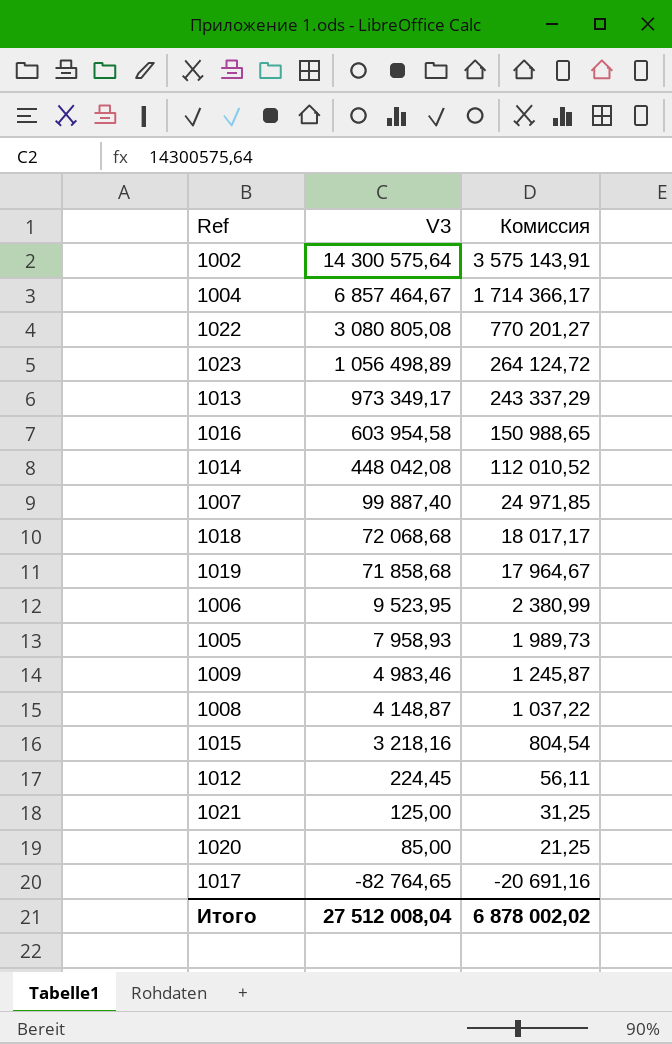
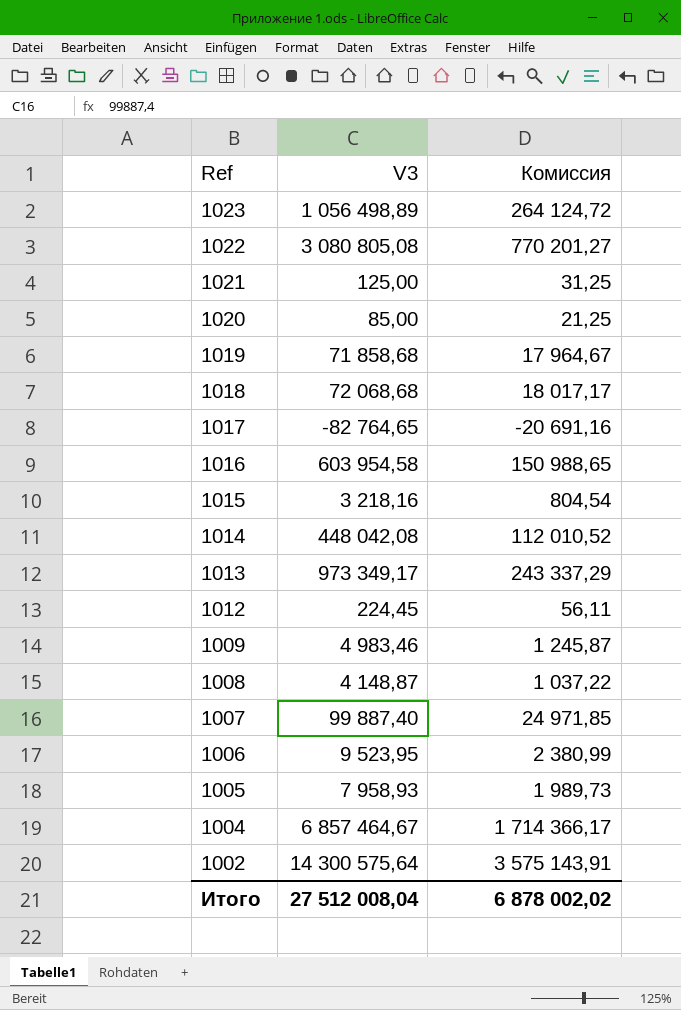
row order: V3 descending -> Ref descending

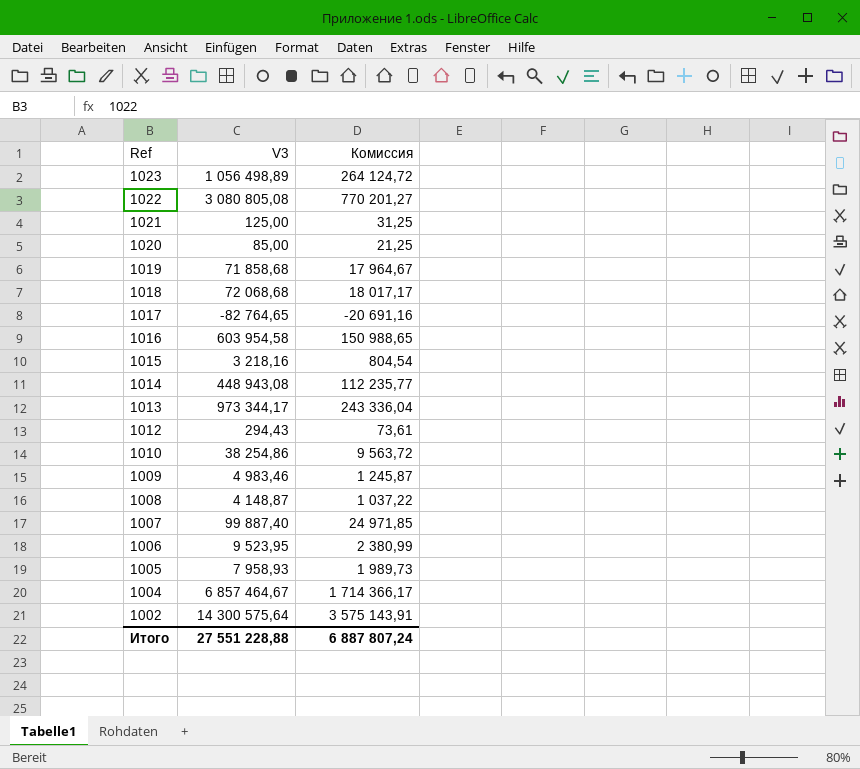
1014 | V3: 448 042,08 -> 448 943,08
1014 | Комиссия: 112 010,52 -> 112 235,77
1013 | V3: 973 349,17 -> 973 344,17
1013 | Комиссия: 243 337,29 -> 243 336,04
1012 | V3: 224,45 -> 294,43
1012 | Комиссия: 56,11 -> 73,61
row 1010: none -> 38 254,86 | 9 563,72
Итого | V3: 27 512 008,04 -> 27 551 228,88
Итого | Комиссия: 6 878 002,02 -> 6 887 807,24

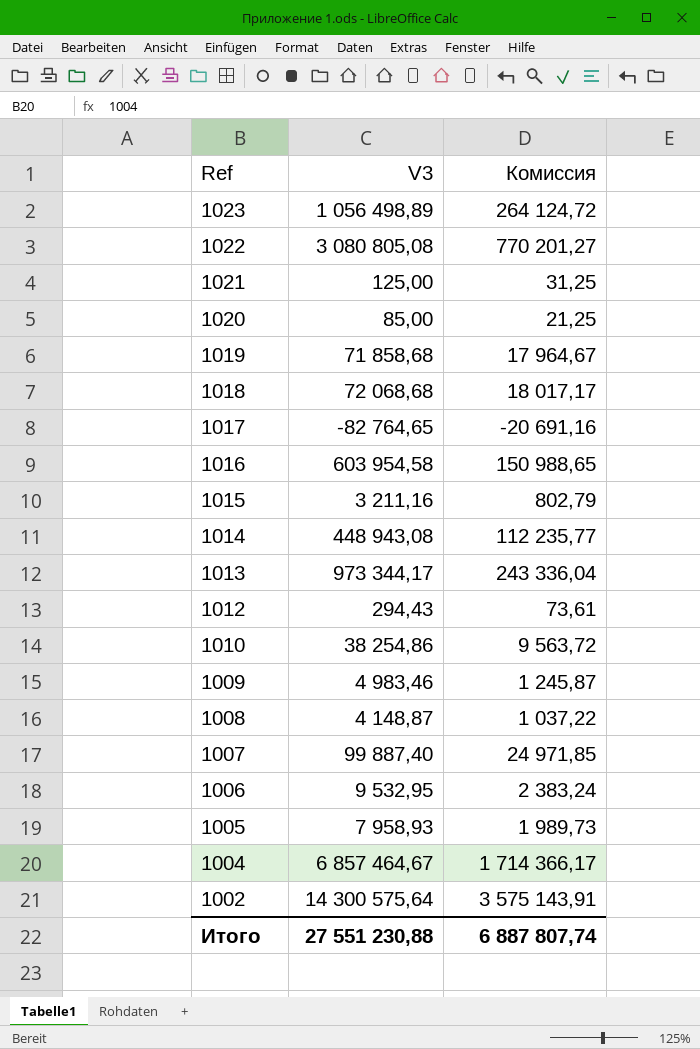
1015 | V3: 3 218,16 -> 3 211,16
1015 | Комиссия: 804,54 -> 802,79
1006 | V3: 9 523,95 -> 9 532,95
1006 | Комиссия: 2 380,99 -> 2 383,24
Итого | V3: 27 551 228,88 -> 27 551 230,88
Итого | Комиссия: 6 887 807,24 -> 6 887 807,74

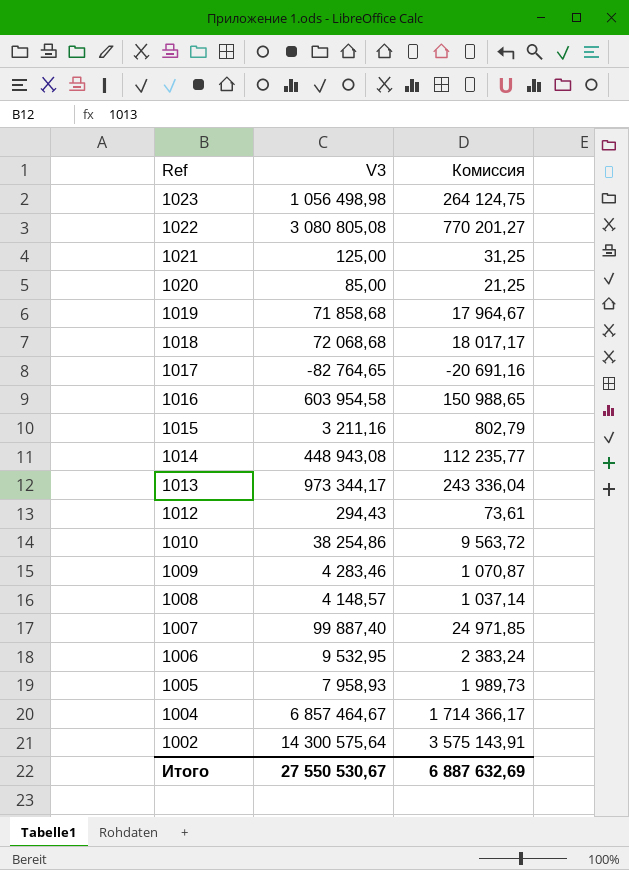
1023 | V3: 1 056 498,89 -> 1 056 498,98
1023 | Комиссия: 264 124,72 -> 264 124,75
1009 | V3: 4 983,46 -> 4 283,46
1009 | Комиссия: 1 245,87 -> 1 070,87
1008 | V3: 4 148,87 -> 4 148,57
1008 | Комиссия: 1 037,22 -> 1 037,14
Итого | V3: 27 551 230,88 -> 27 550 530,67
Итого | Комиссия: 6 887 807,74 -> 6 887 632,69

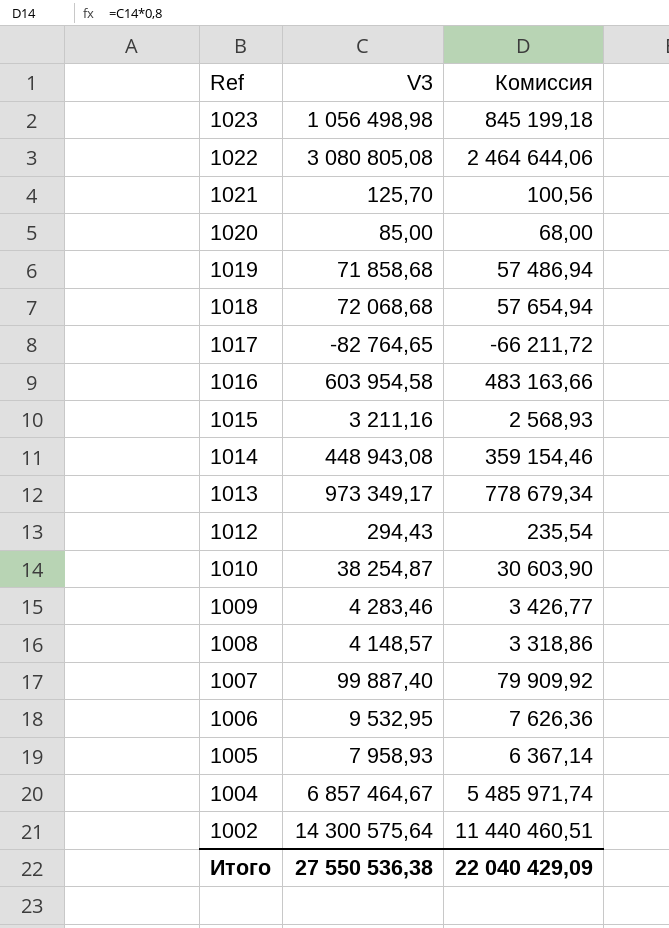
column Комиссия | formula: [V3] * 0,25 -> [V3] * 0,8
1021 | V3: 125,00 -> 125,70
1013 | V3: 973 344,17 -> 973 349,17
1010 | V3: 38 254,86 -> 38 254,87
Итого | V3: 27 550 530,67 -> 27 550 536,38
Итого | Комиссия: 6 887 632,69 -> 22 040 429,09

